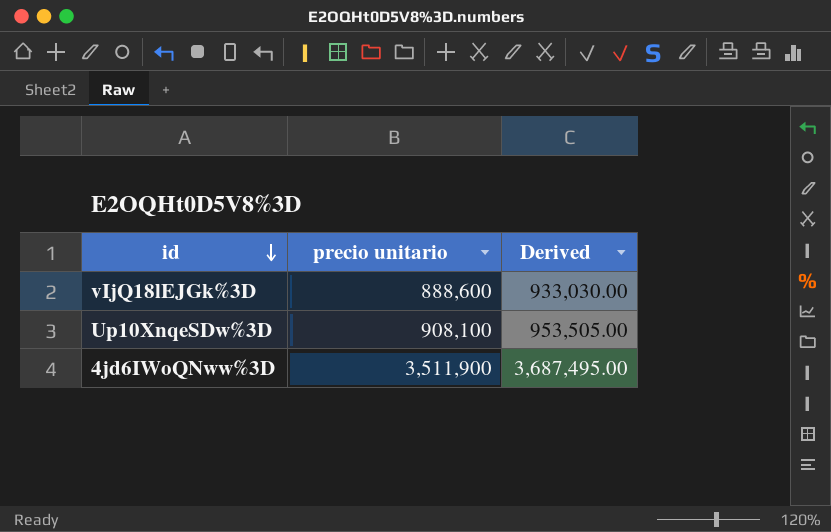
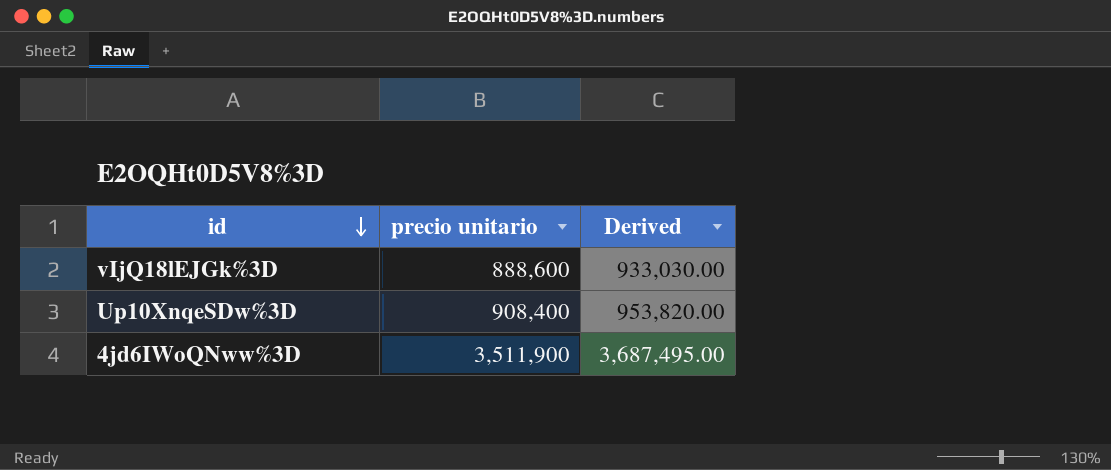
Up10XnqeSDw%3D | precio unitario: 908,100 -> 908,400
Up10XnqeSDw%3D | Derived: 953,505.00 -> 953,820.00

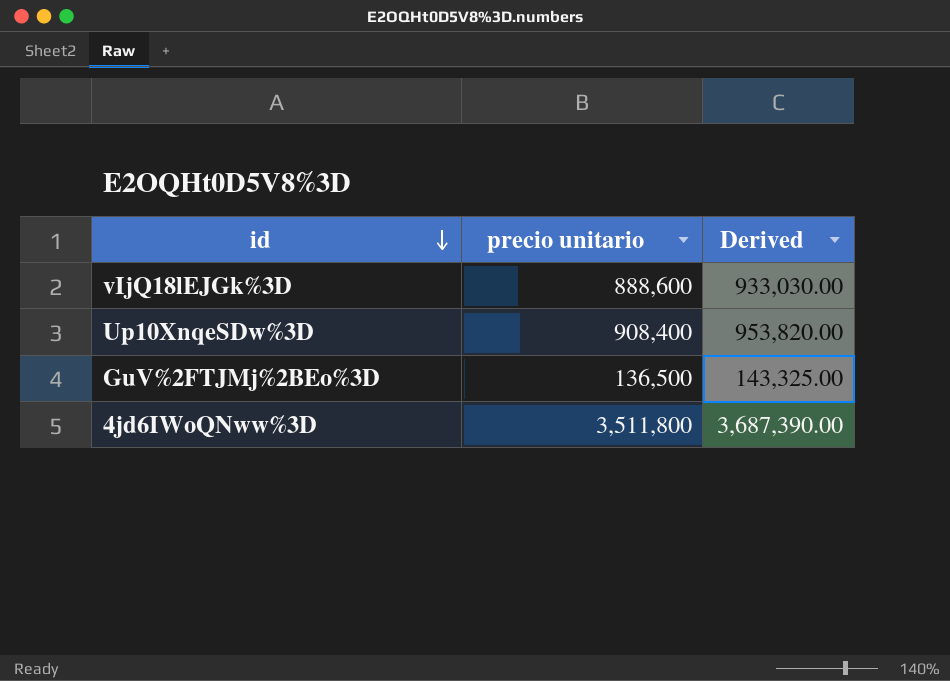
row GuV%2FTJMj%2BEo%3D: none -> 136,500 | 143,325.00
4jd6IWoQNww%3D | precio unitario: 3,511,900 -> 3,511,800
4jd6IWoQNww%3D | Derived: 3,687,495.00 -> 3,687,390.00

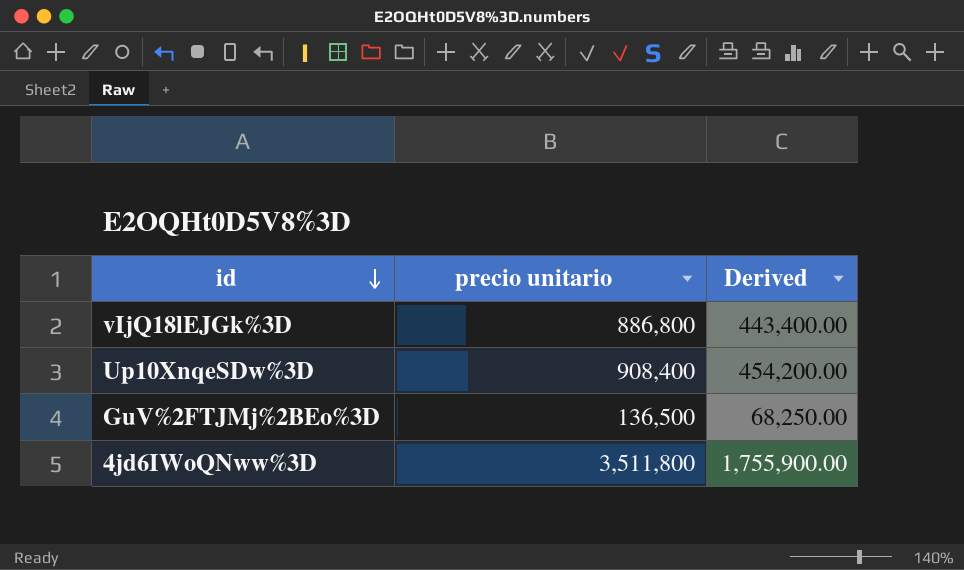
column Derived | formula: [precio unitario] * 1.05 -> [precio unitario] * 0.5
vIjQ18lEJGk%3D | precio unitario: 888,600 -> 886,800

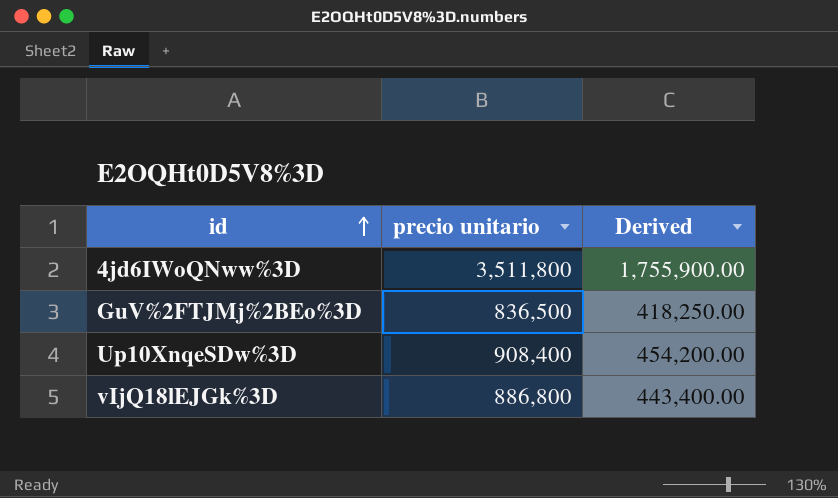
row order: id descending -> id ascending
GuV%2FTJMj%2BEo%3D | precio unitario: 136,500 -> 836,500
GuV%2FTJMj%2BEo%3D | Derived: 68,250.00 -> 418,250.00

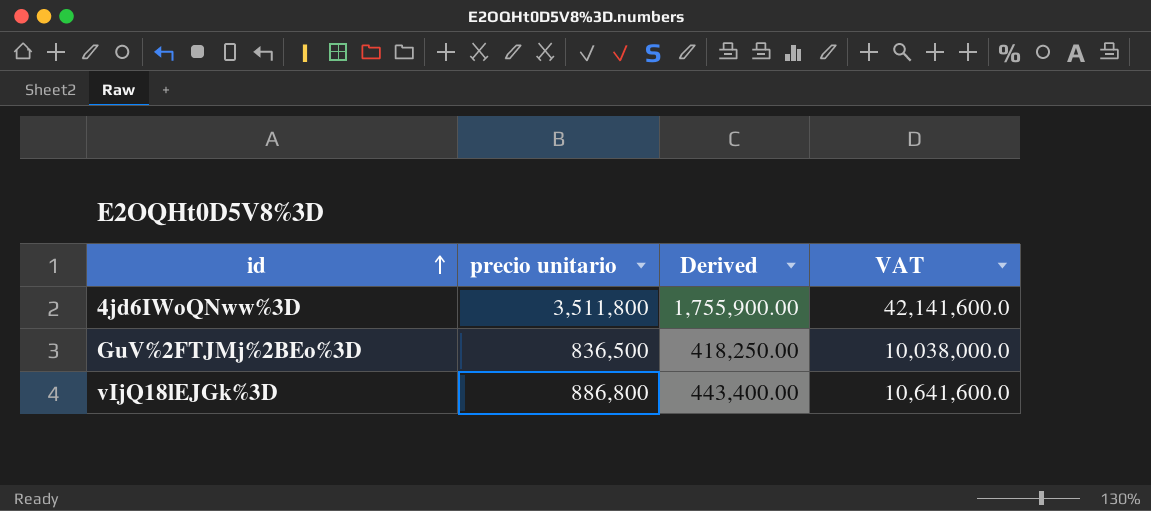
column VAT | formula: none -> [precio unitario] * 12
row Up10XnqeSDw%3D: 908,400 | 454,200.00 -> none

